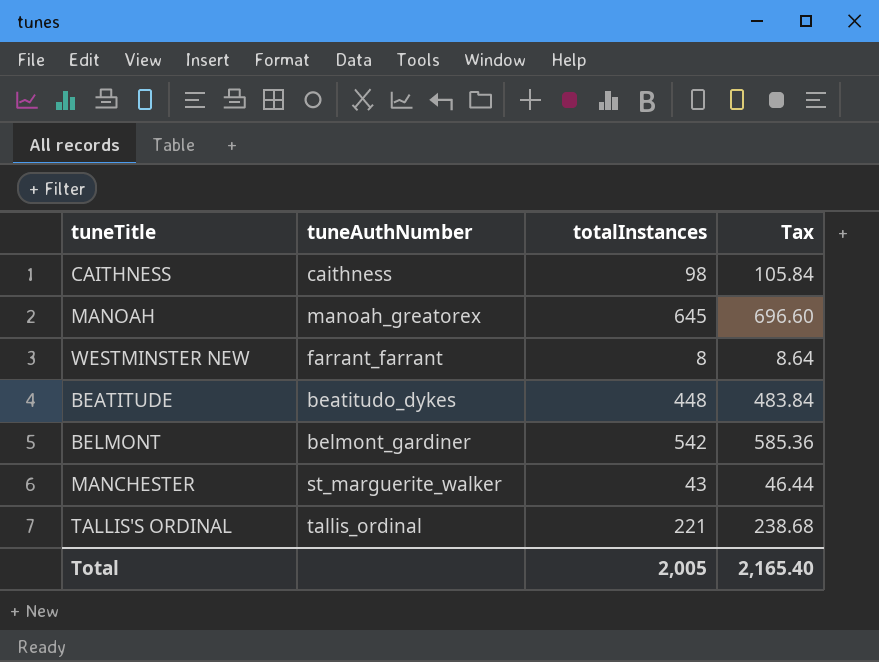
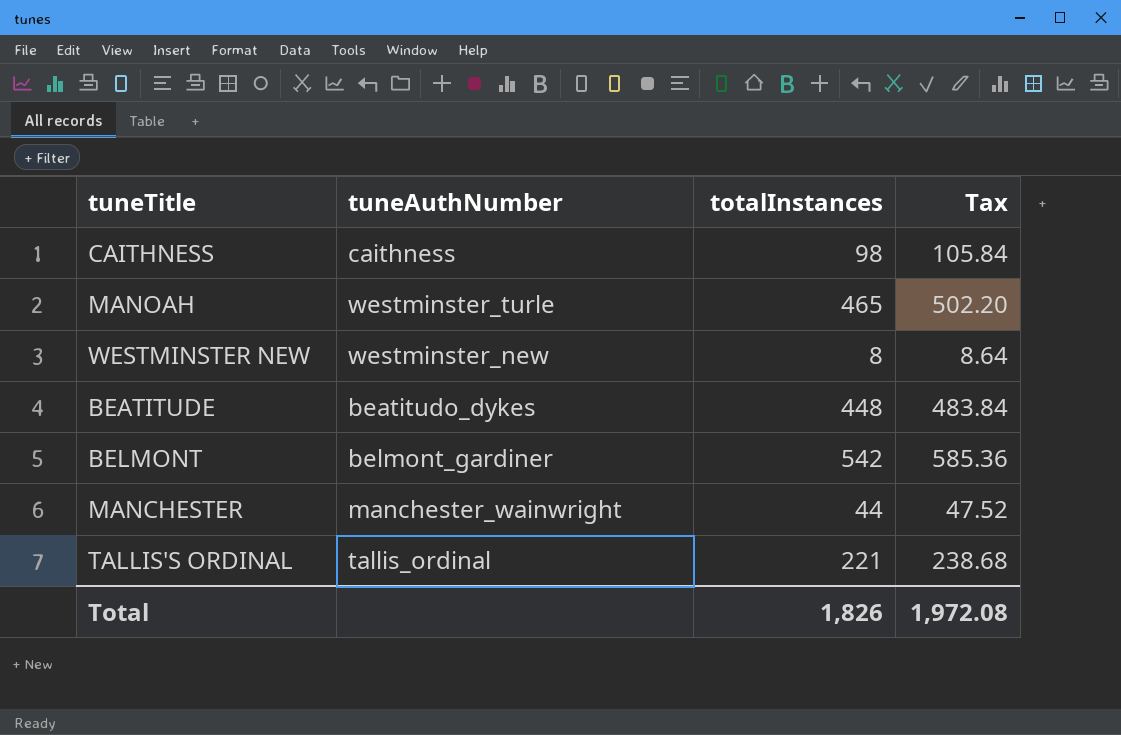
MANOAH | tuneAuthNumber: manoah_greatorex -> westminster_turle
MANOAH | totalInstances: 645 -> 465
MANOAH | Tax: 696.60 -> 502.20
WESTMINSTER NEW | tuneAuthNumber: farrant_farrant -> westminster_new
MANCHESTER | tuneAuthNumber: st_marguerite_walker -> manchester_wainwright
MANCHESTER | totalInstances: 43 -> 44
MANCHESTER | Tax: 46.44 -> 47.52
Total | totalInstances: 2,005 -> 1,826
Total | Tax: 2,165.40 -> 1,972.08

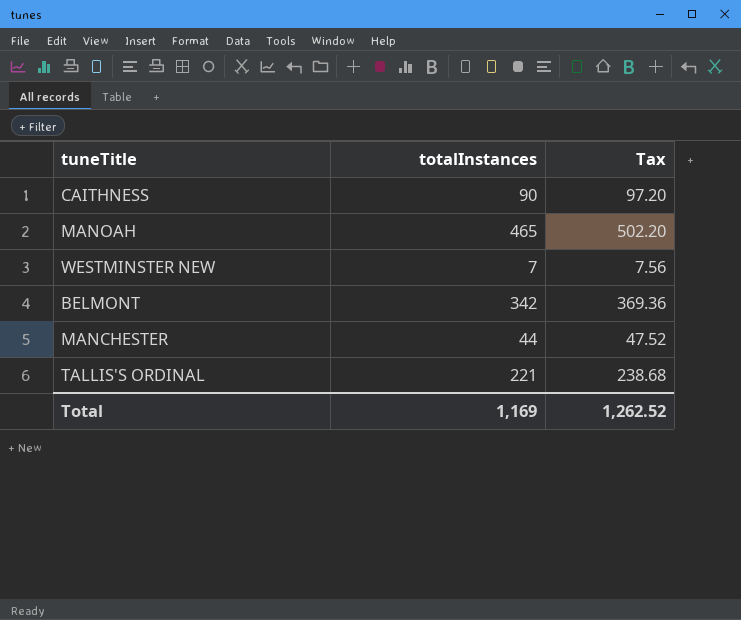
column tuneAuthNumber | position: 2 -> none
row BEATITUDE: beatitudo_dykes | 448 | 483.84 -> none
CAITHNESS | totalInstances: 98 -> 90
CAITHNESS | Tax: 105.84 -> 97.20
WESTMINSTER NEW | totalInstances: 8 -> 7
WESTMINSTER NEW | Tax: 8.64 -> 7.56
BELMONT | totalInstances: 542 -> 342
BELMONT | Tax: 585.36 -> 369.36
Total | totalInstances: 1,826 -> 1,169
Total | Tax: 1,972.08 -> 1,262.52

